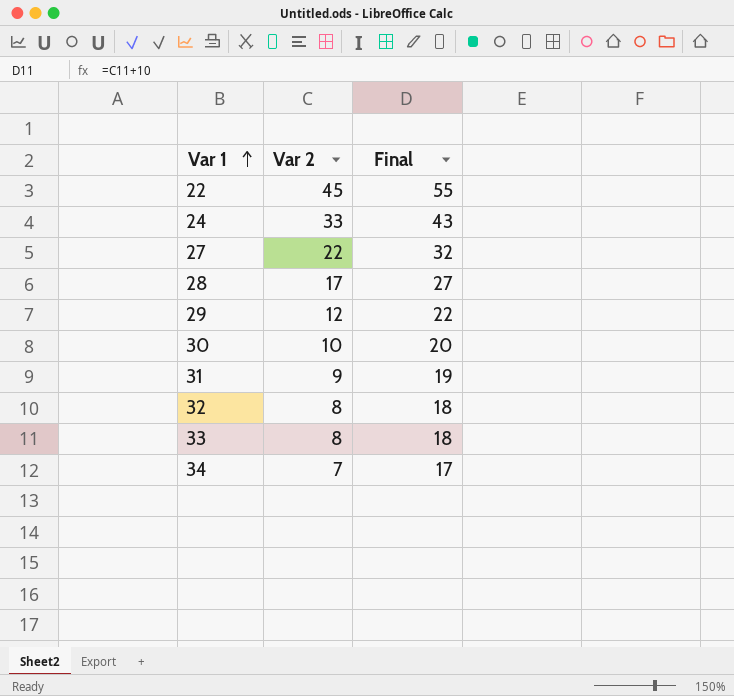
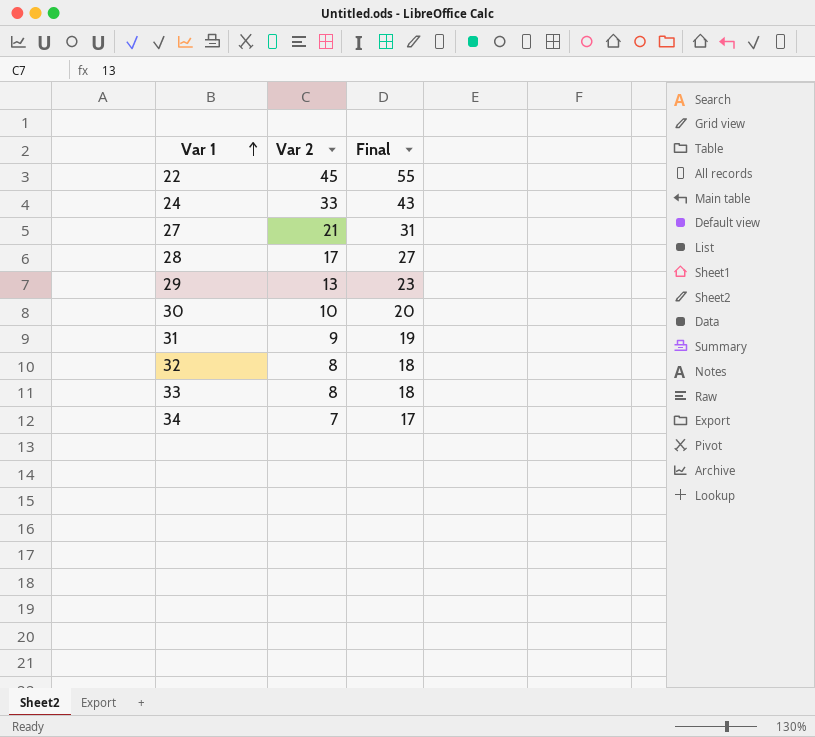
27 | Var 2: 22 -> 21
27 | Final: 32 -> 31
29 | Var 2: 12 -> 13
29 | Final: 22 -> 23

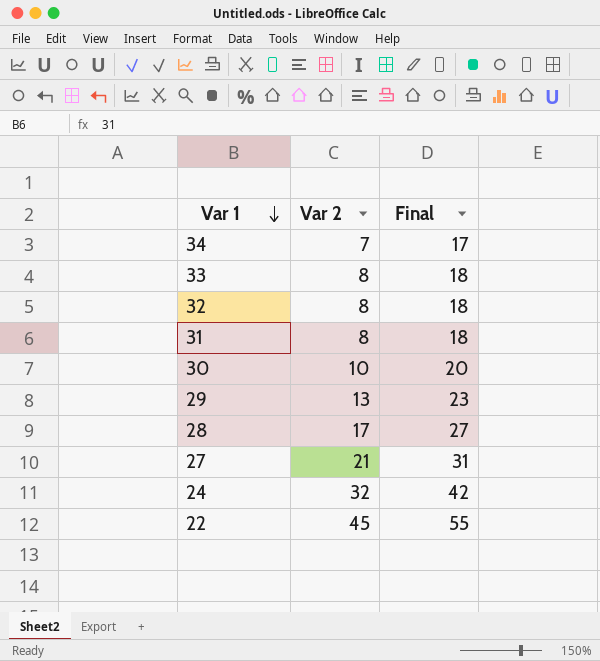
row order: Var 1 ascending -> Var 1 descending
31 | Var 2: 9 -> 8
31 | Final: 19 -> 18
24 | Var 2: 33 -> 32
24 | Final: 43 -> 42

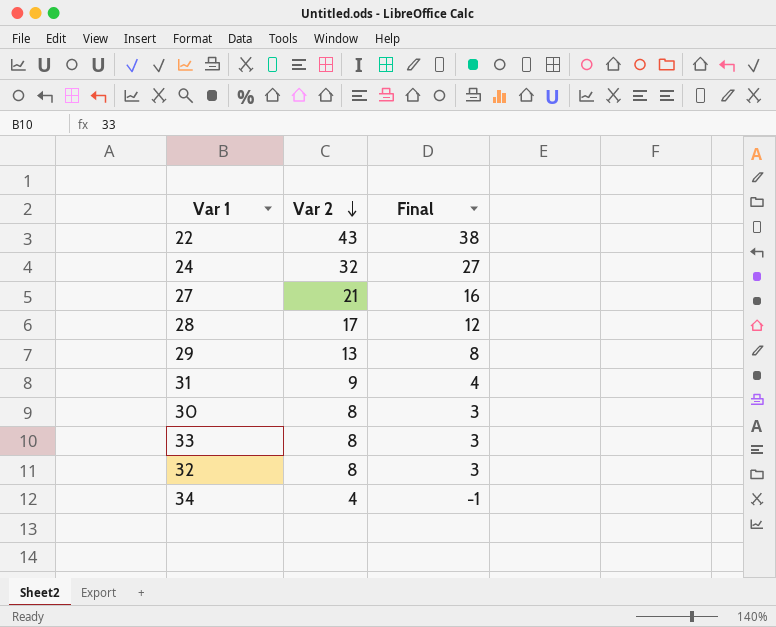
row order: Var 1 descending -> Var 2 descending
column Final | formula: [Var 2] + 10 -> [Var 2] - 5
22 | Var 2: 45 -> 43
31 | Var 2: 8 -> 9
30 | Var 2: 10 -> 8
34 | Var 2: 7 -> 4

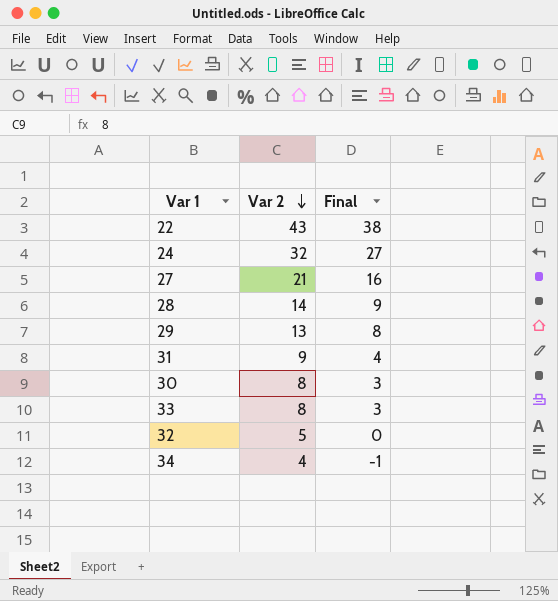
28 | Var 2: 17 -> 14
28 | Final: 12 -> 9
32 | Var 2: 8 -> 5
32 | Final: 3 -> 0

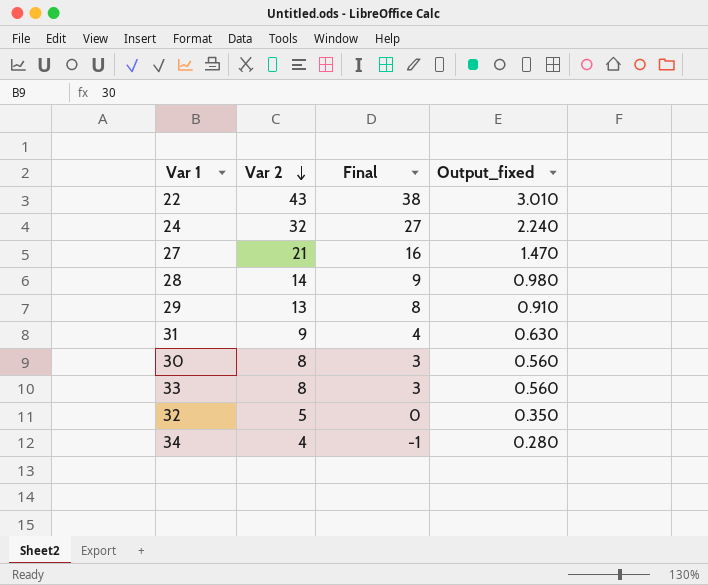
column Output_fixed | formula: none -> [Var 2] * 0.07

